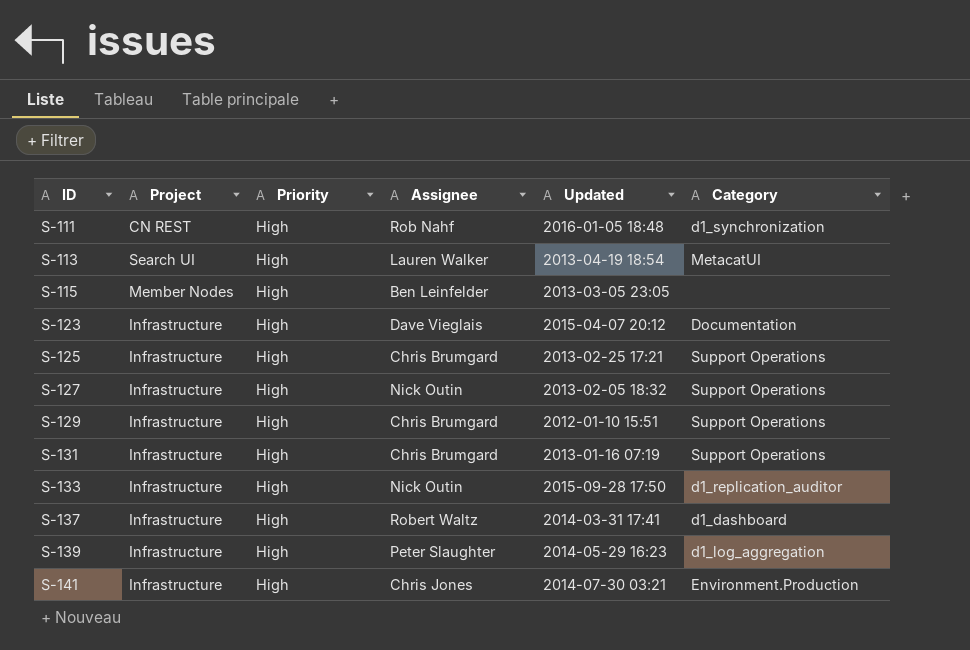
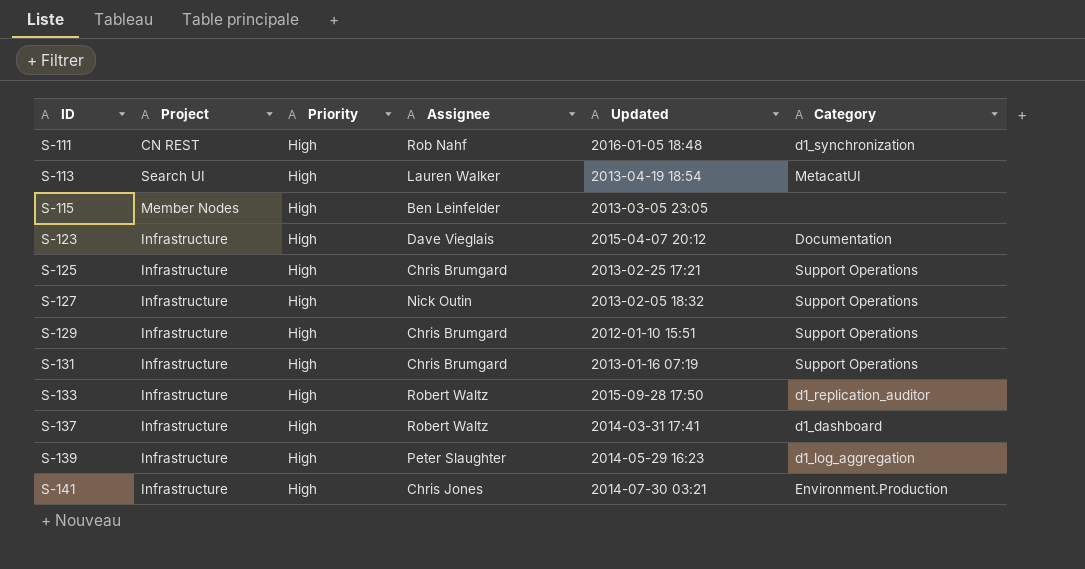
S-133 | Assignee: Nick Outin -> Robert Waltz

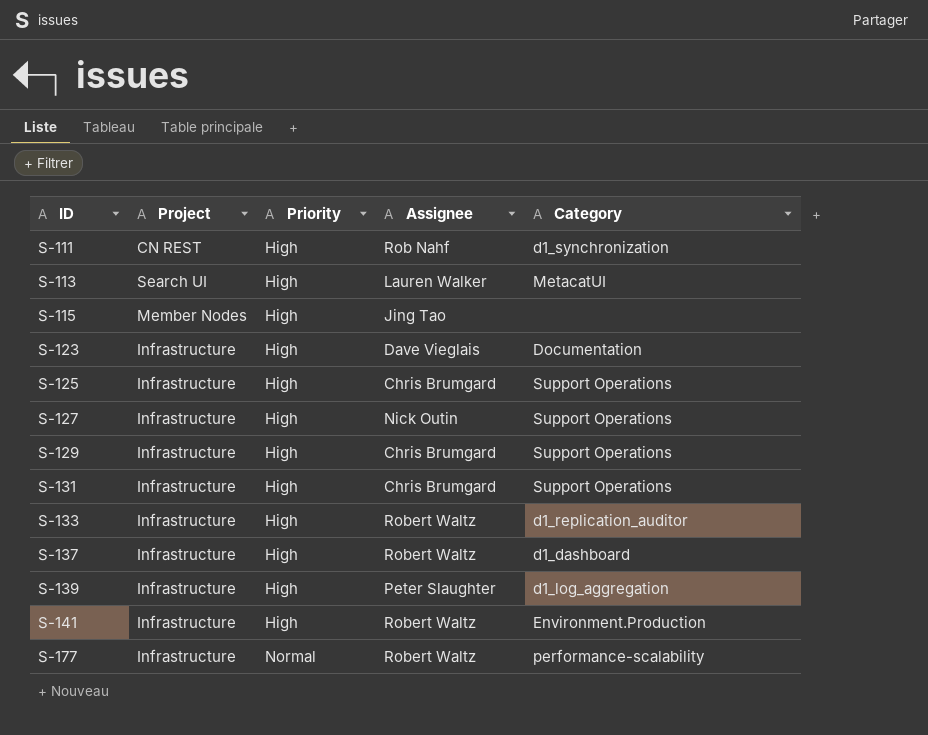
column Updated | position: 5 -> none
S-115 | Assignee: Ben Leinfelder -> Jing Tao
S-141 | Assignee: Chris Jones -> Robert Waltz
row S-177: none -> Infrastructure | Normal | Robert Waltz | performance-scalability

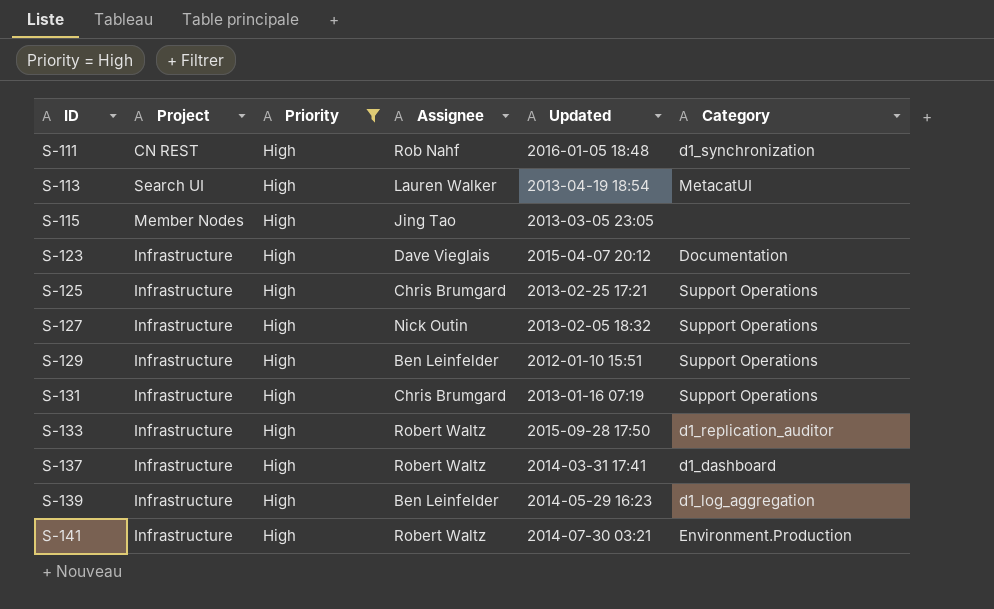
filter: none -> Priority = High
column Updated | position: none -> 5
S-129 | Assignee: Chris Brumgard -> Ben Leinfelder
S-139 | Assignee: Peter Slaughter -> Ben Leinfelder

